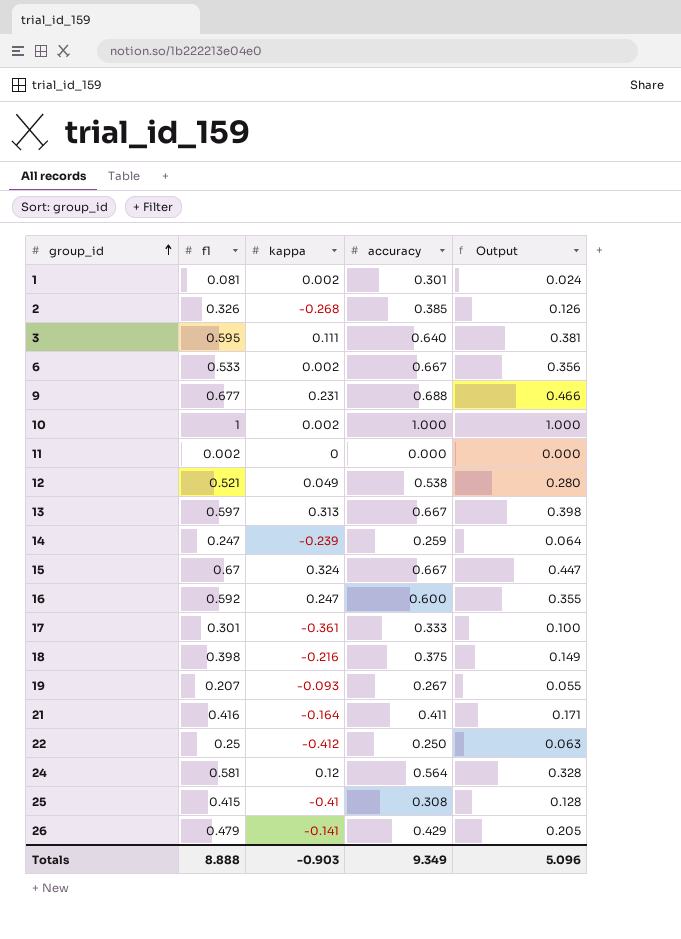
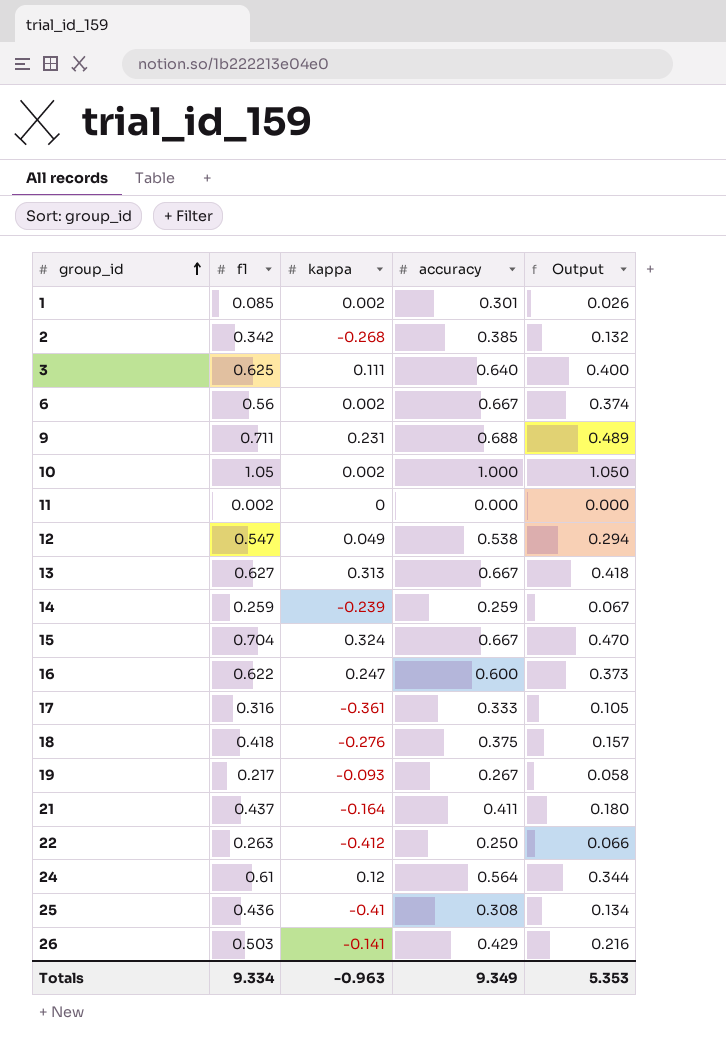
1 | f1: 0.081 -> 0.085
1 | Output: 0.024 -> 0.026
2 | f1: 0.326 -> 0.342
2 | Output: 0.126 -> 0.132
3 | f1: 0.595 -> 0.625
3 | Output: 0.381 -> 0.400
6 | f1: 0.533 -> 0.56
6 | Output: 0.356 -> 0.374
9 | f1: 0.677 -> 0.711
9 | Output: 0.466 -> 0.489
10 | f1: 1 -> 1.05
10 | Output: 1.000 -> 1.050
12 | f1: 0.521 -> 0.547
12 | Output: 0.280 -> 0.294
13 | f1: 0.597 -> 0.627
13 | Output: 0.398 -> 0.418
14 | f1: 0.247 -> 0.259
14 | Output: 0.064 -> 0.067
15 | f1: 0.67 -> 0.704
15 | Output: 0.447 -> 0.470
16 | f1: 0.592 -> 0.622
16 | Output: 0.355 -> 0.373
17 | f1: 0.301 -> 0.316
17 | Output: 0.100 -> 0.105
18 | f1: 0.398 -> 0.418
18 | kappa: -0.216 -> -0.276
18 | Output: 0.149 -> 0.157
19 | f1: 0.207 -> 0.217
19 | Output: 0.055 -> 0.058
21 | f1: 0.416 -> 0.437
21 | Output: 0.171 -> 0.180
22 | f1: 0.25 -> 0.263
22 | Output: 0.063 -> 0.066
24 | f1: 0.581 -> 0.61
24 | Output: 0.328 -> 0.344
25 | f1: 0.415 -> 0.436
25 | Output: 0.128 -> 0.134
26 | f1: 0.479 -> 0.503
26 | Output: 0.205 -> 0.216
Totals | f1: 8.888 -> 9.334
Totals | kappa: -0.903 -> -0.963
Totals | Output: 5.096 -> 5.353

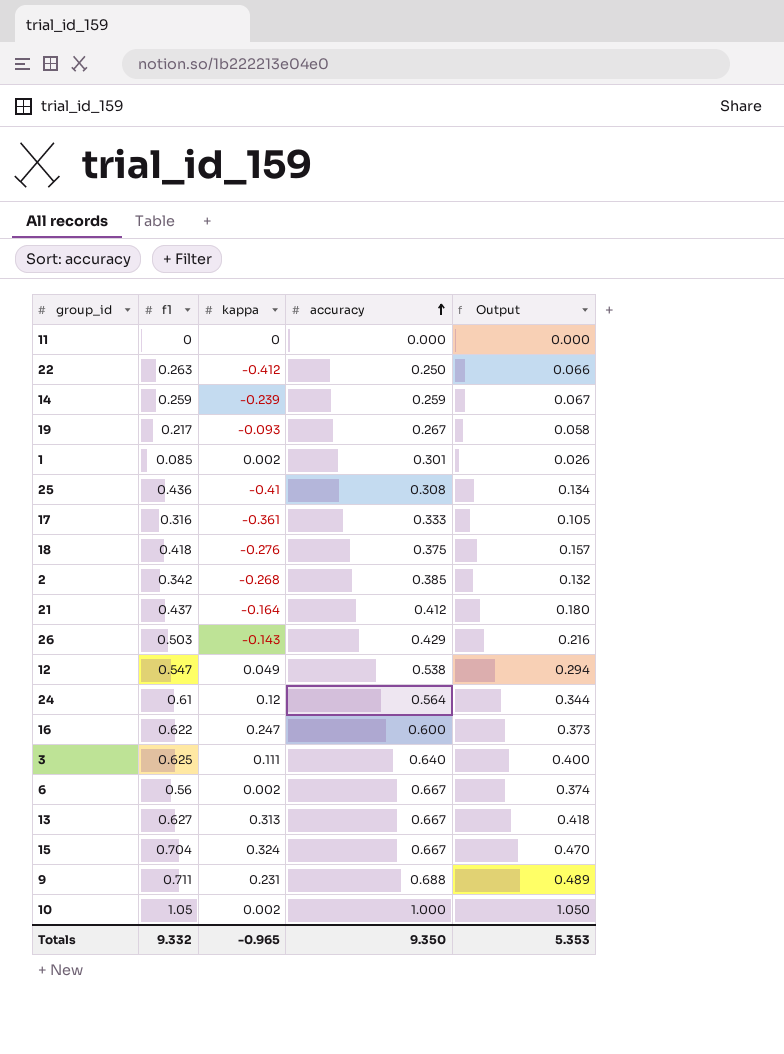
row order: group_id ascending -> accuracy ascending
11 | f1: 0.002 -> 0
21 | accuracy: 0.411 -> 0.412
26 | kappa: -0.141 -> -0.143
Totals | f1: 9.334 -> 9.332
Totals | kappa: -0.963 -> -0.965
Totals | accuracy: 9.349 -> 9.350

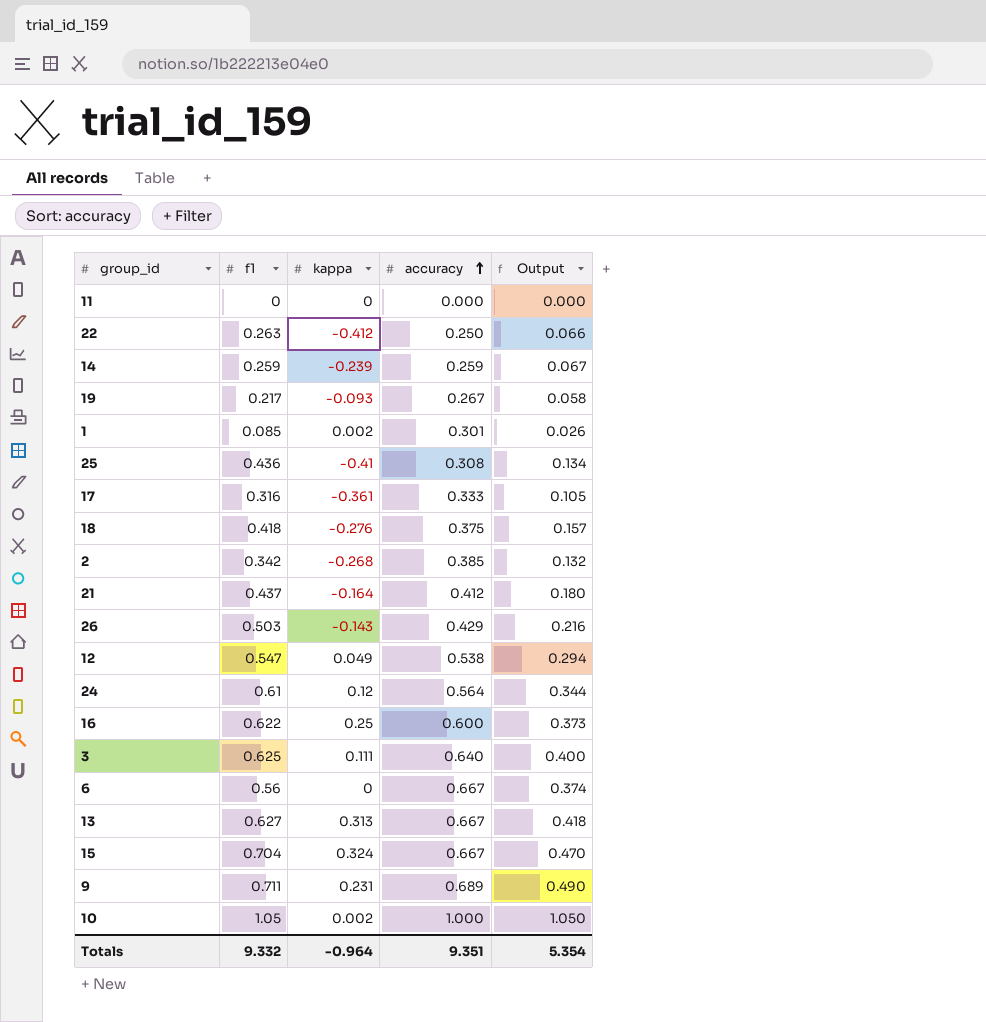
16 | kappa: 0.247 -> 0.25
6 | kappa: 0.002 -> 0
9 | accuracy: 0.688 -> 0.689
9 | Output: 0.489 -> 0.490
Totals | kappa: -0.965 -> -0.964
Totals | accuracy: 9.350 -> 9.351
Totals | Output: 5.353 -> 5.354

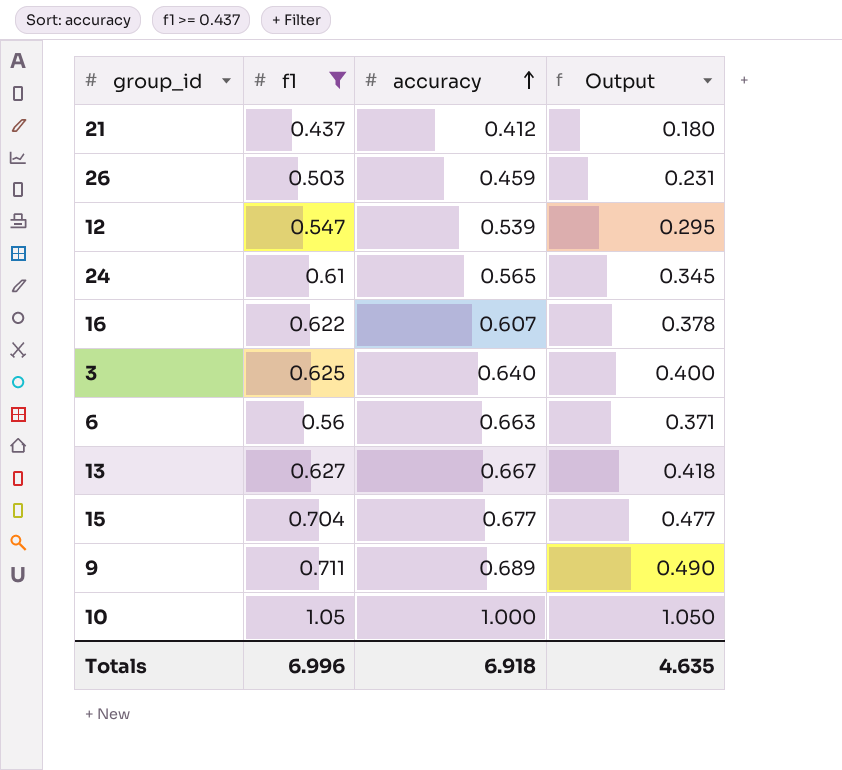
filter: none -> f1 >= 0.437
column kappa | position: 3 -> none
26 | accuracy: 0.429 -> 0.459
26 | Output: 0.216 -> 0.231
12 | accuracy: 0.538 -> 0.539
12 | Output: 0.294 -> 0.295
24 | accuracy: 0.564 -> 0.565
24 | Output: 0.344 -> 0.345
16 | accuracy: 0.600 -> 0.607
16 | Output: 0.373 -> 0.378
6 | accuracy: 0.667 -> 0.663
6 | Output: 0.374 -> 0.371
15 | accuracy: 0.667 -> 0.677
15 | Output: 0.470 -> 0.477
Totals | f1: 9.332 -> 6.996
Totals | accuracy: 9.351 -> 6.918
Totals | Output: 5.354 -> 4.635

